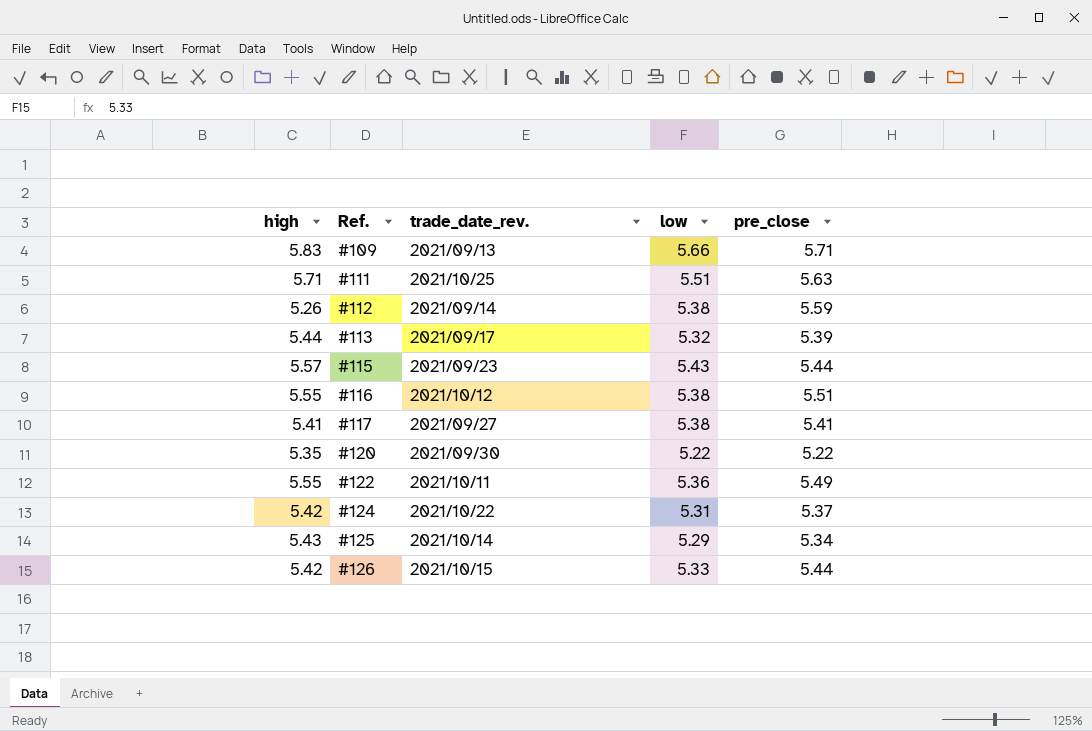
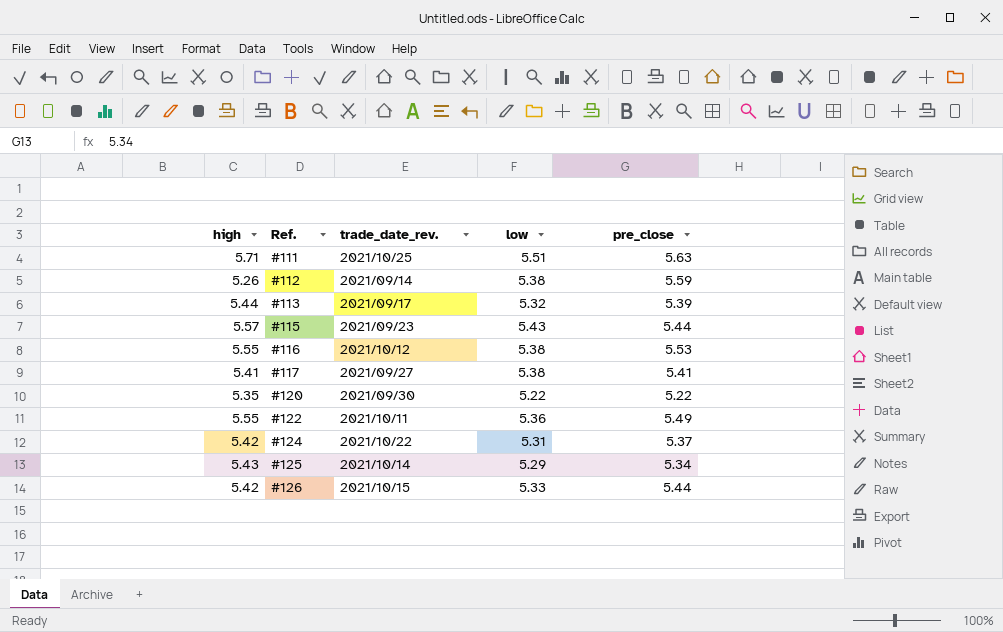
row #109: 5.83 | 2021/09/13 | 5.66 | 5.71 -> none
#116 | pre_close: 5.51 -> 5.53

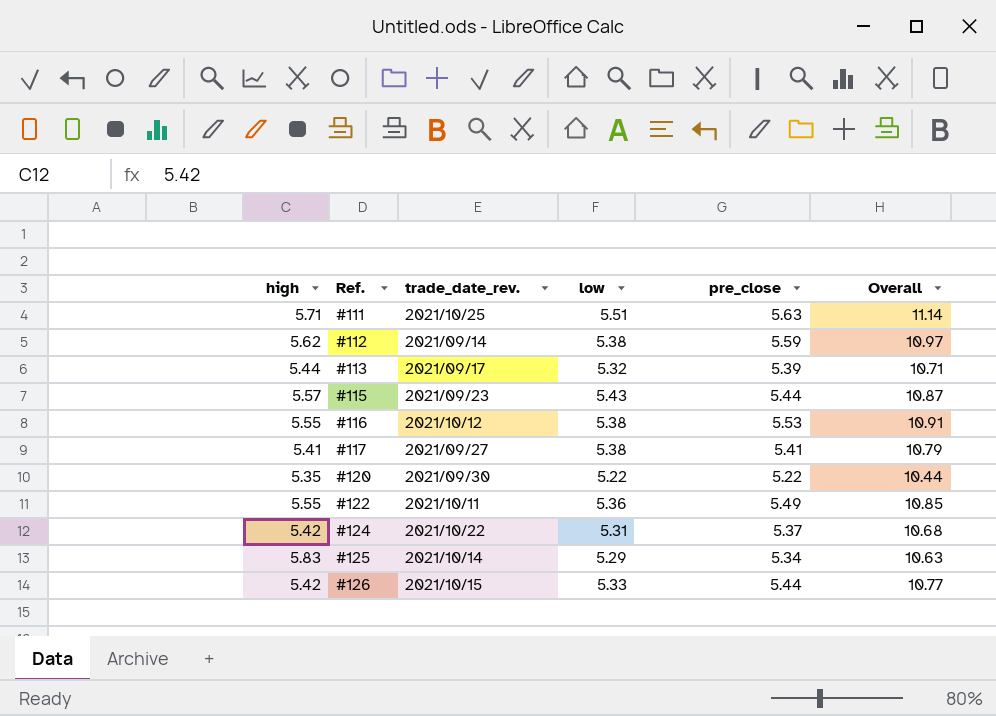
column Overall | formula: none -> [low] + [pre_close]
#112 | high: 5.26 -> 5.62
#125 | high: 5.43 -> 5.83

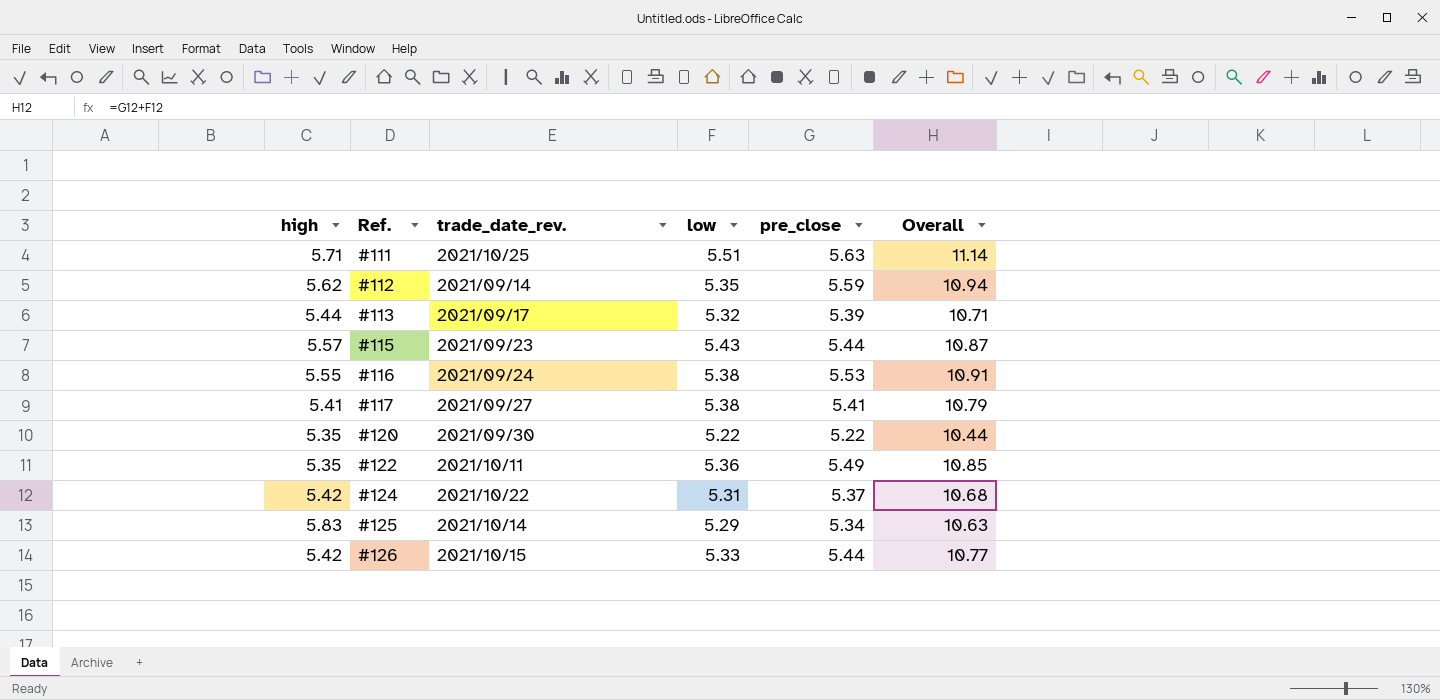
#112 | low: 5.38 -> 5.35
#112 | Overall: 10.97 -> 10.94
#116 | trade_date_rev.: 2021/10/12 -> 2021/09/24
#122 | high: 5.55 -> 5.35

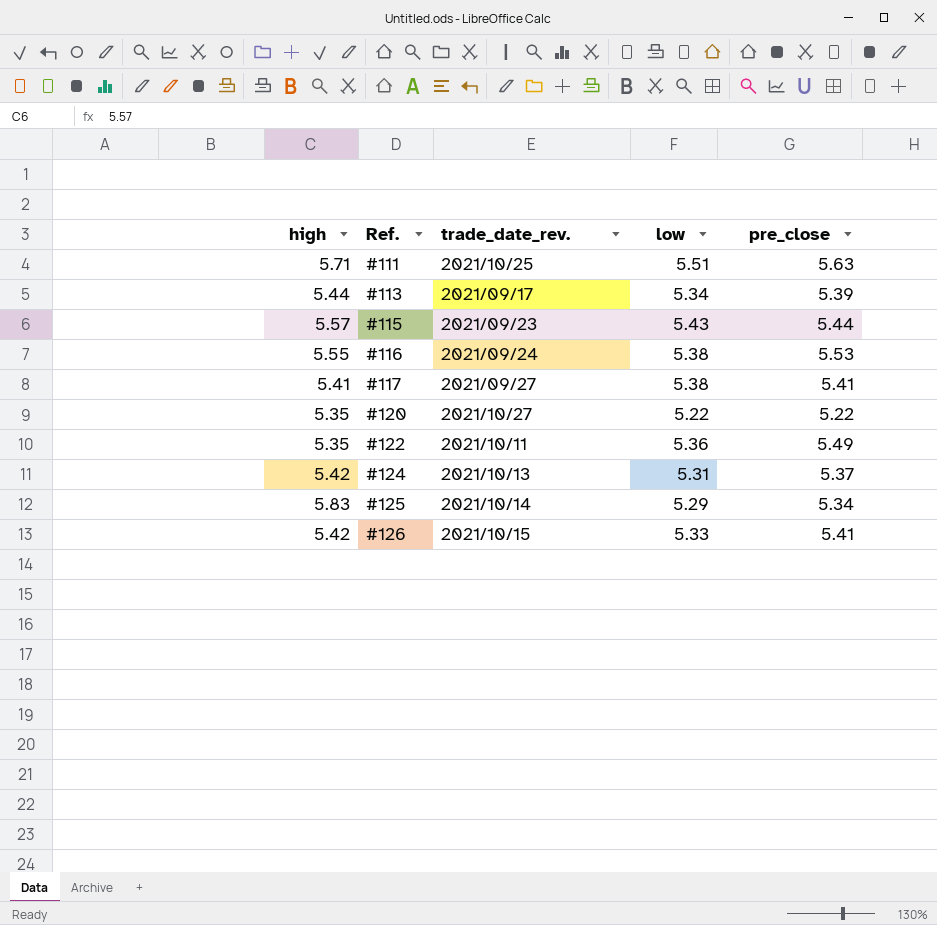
column Overall | formula: [low] + [pre_close] -> none
row #112: 5.62 | 2021/09/14 | 5.35 | 5.59 | 10.94 -> none
#113 | low: 5.32 -> 5.34
#120 | trade_date_rev.: 2021/09/30 -> 2021/10/27
#124 | trade_date_rev.: 2021/10/22 -> 2021/10/13
#126 | pre_close: 5.44 -> 5.41

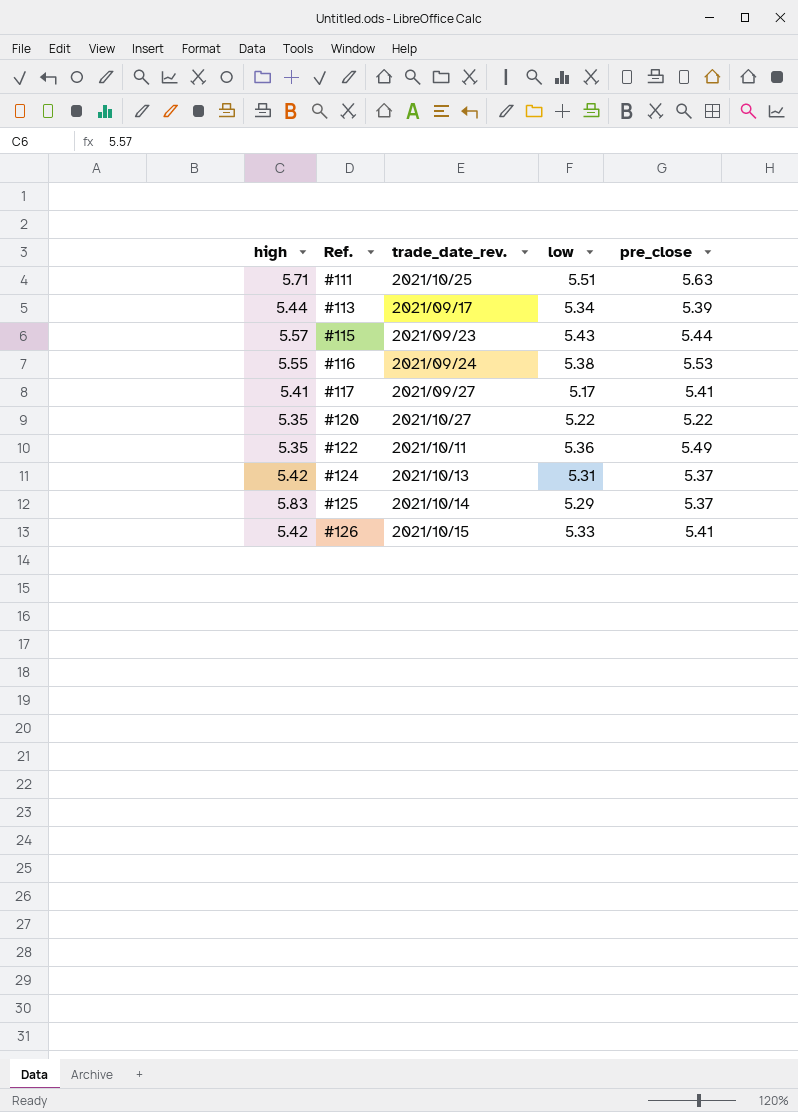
#117 | low: 5.38 -> 5.17
#125 | pre_close: 5.34 -> 5.37

